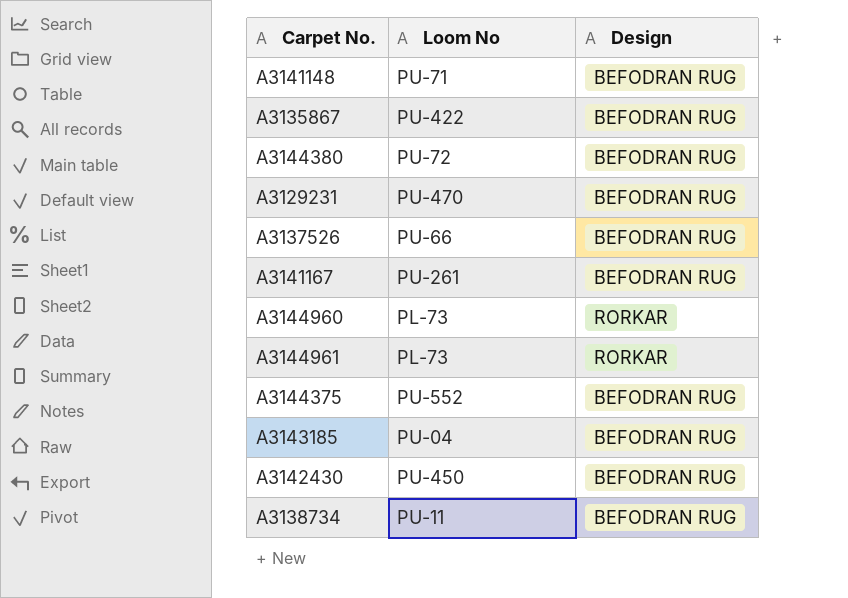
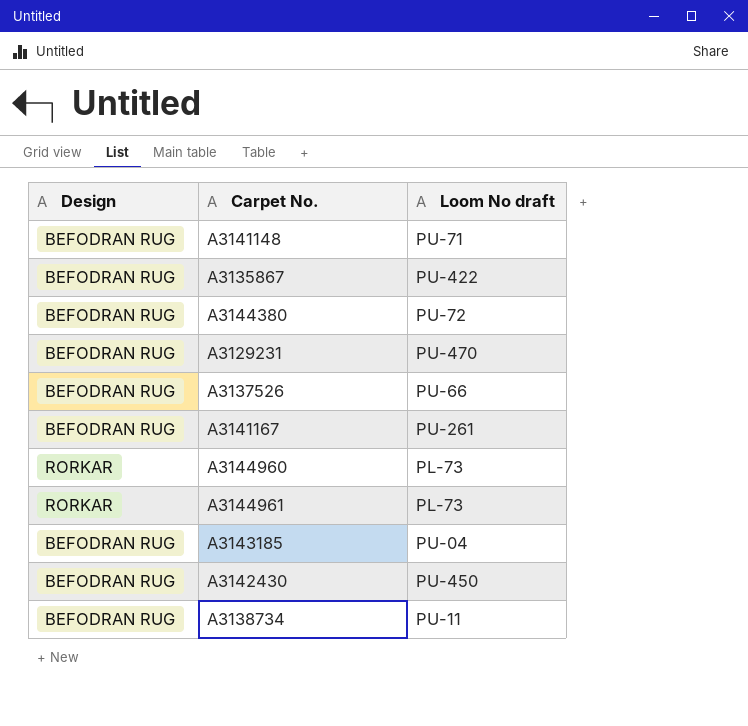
column Design | position: 3 -> 1
column name: Loom No -> Loom No draft
row A3144375: PU-552 | BEFODRAN RUG -> none

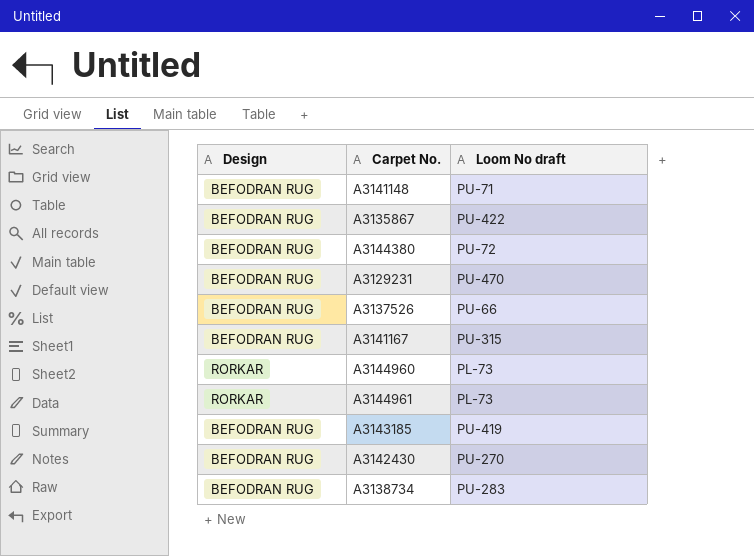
A3141167 | Loom No draft: PU-261 -> PU-315
A3143185 | Loom No draft: PU-04 -> PU-419
A3142430 | Loom No draft: PU-450 -> PU-270
A3138734 | Loom No draft: PU-11 -> PU-283

